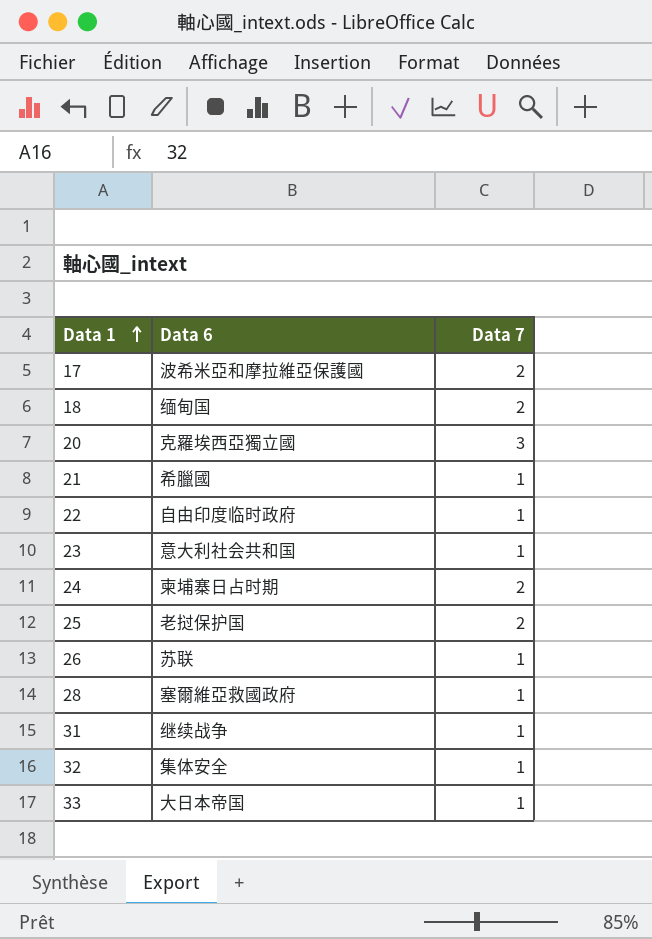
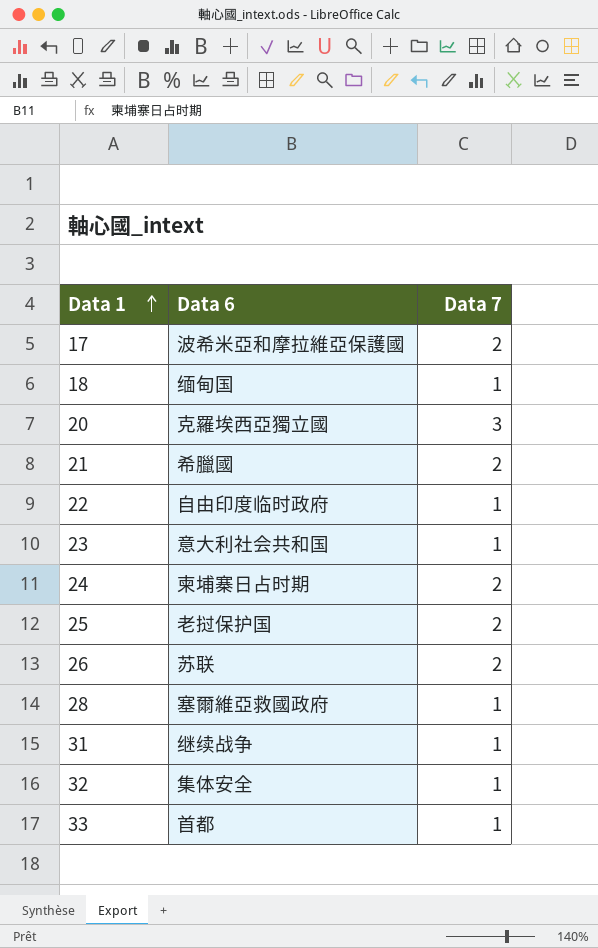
18 | Data 7: 2 -> 1
21 | Data 7: 1 -> 2
26 | Data 7: 1 -> 2
33 | Data 6: 大日本帝国 -> 首都

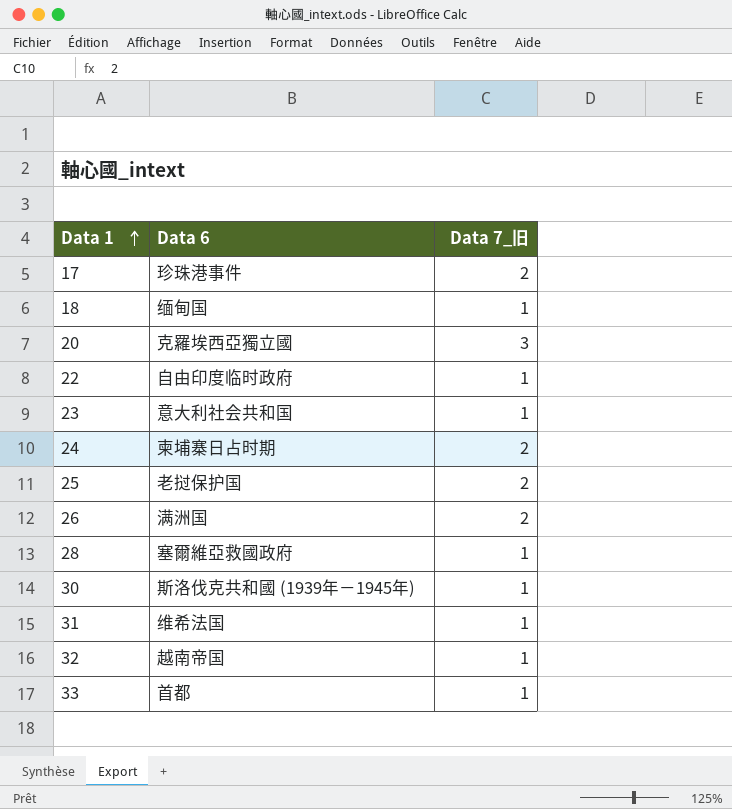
column name: Data 7 -> Data 7_旧
row 21: 希臘國 | 2 -> none
17 | Data 6: 波希米亞和摩拉維亞保護國 -> 珍珠港事件
26 | Data 6: 苏联 -> 满洲国
row 30: none -> 斯洛伐克共和國 (1939年－1945年) | 1
31 | Data 6: 继续战争 -> 维希法国
32 | Data 6: 集体安全 -> 越南帝国

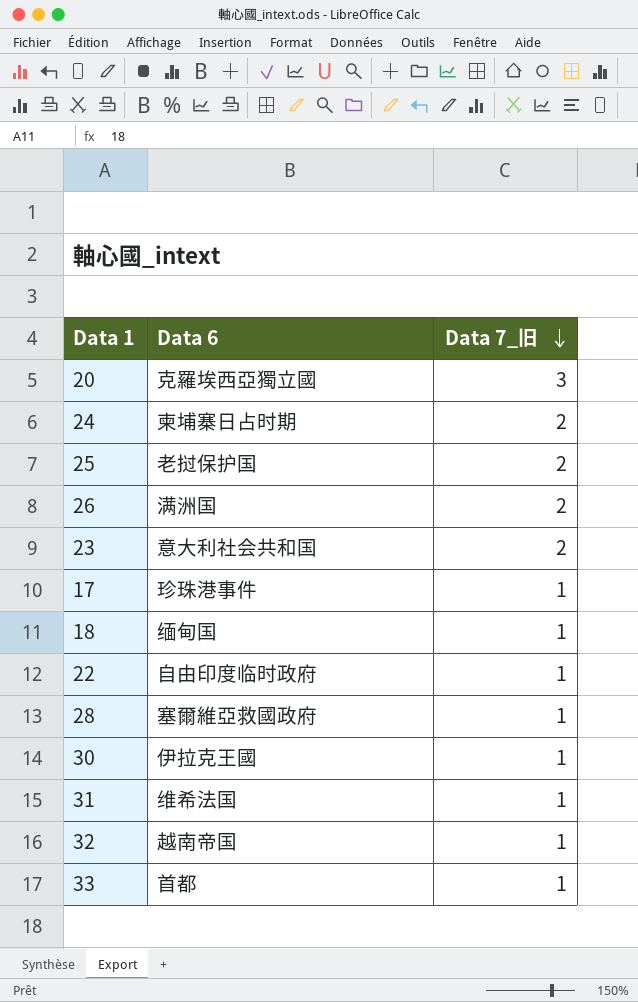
row order: Data 1 ascending -> Data 7_旧 descending
23 | Data 7_旧: 1 -> 2
17 | Data 7_旧: 2 -> 1
30 | Data 6: 斯洛伐克共和國 (1939年－1945年) -> 伊拉克王國

